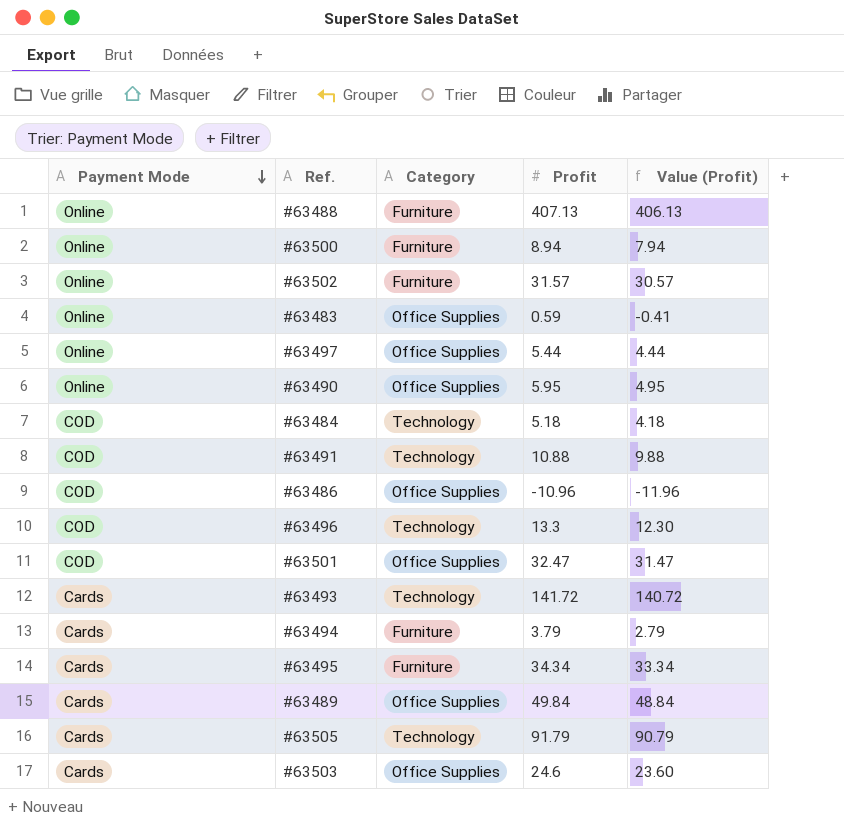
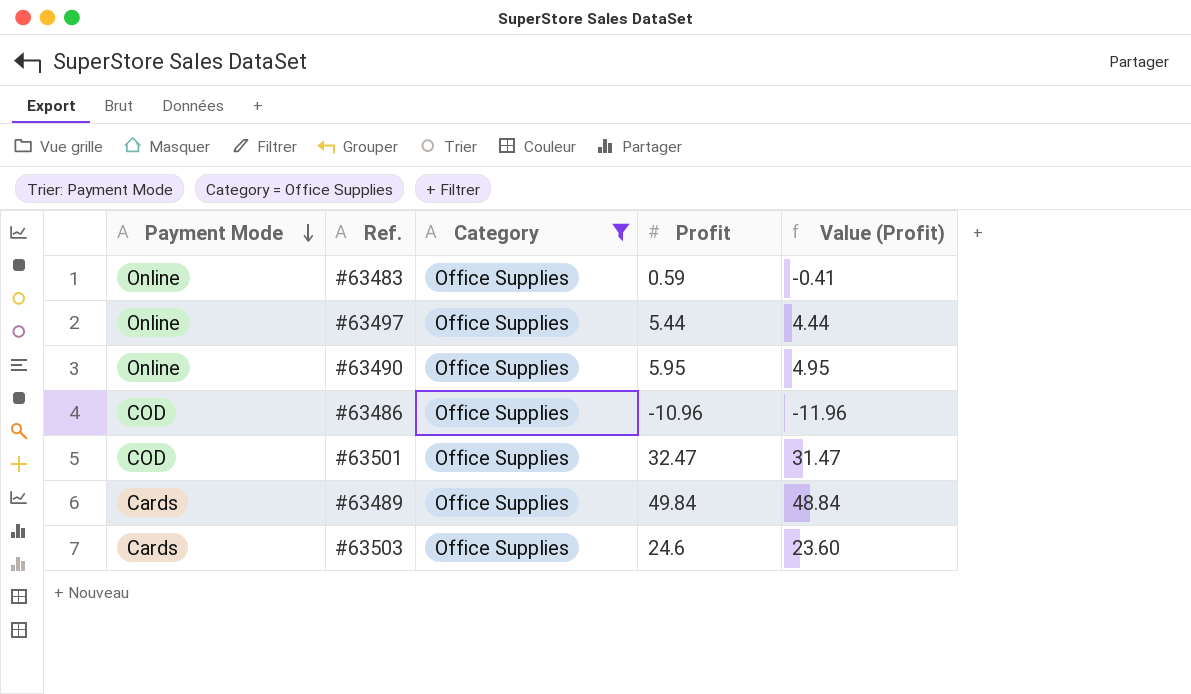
filter: none -> Category = Office Supplies

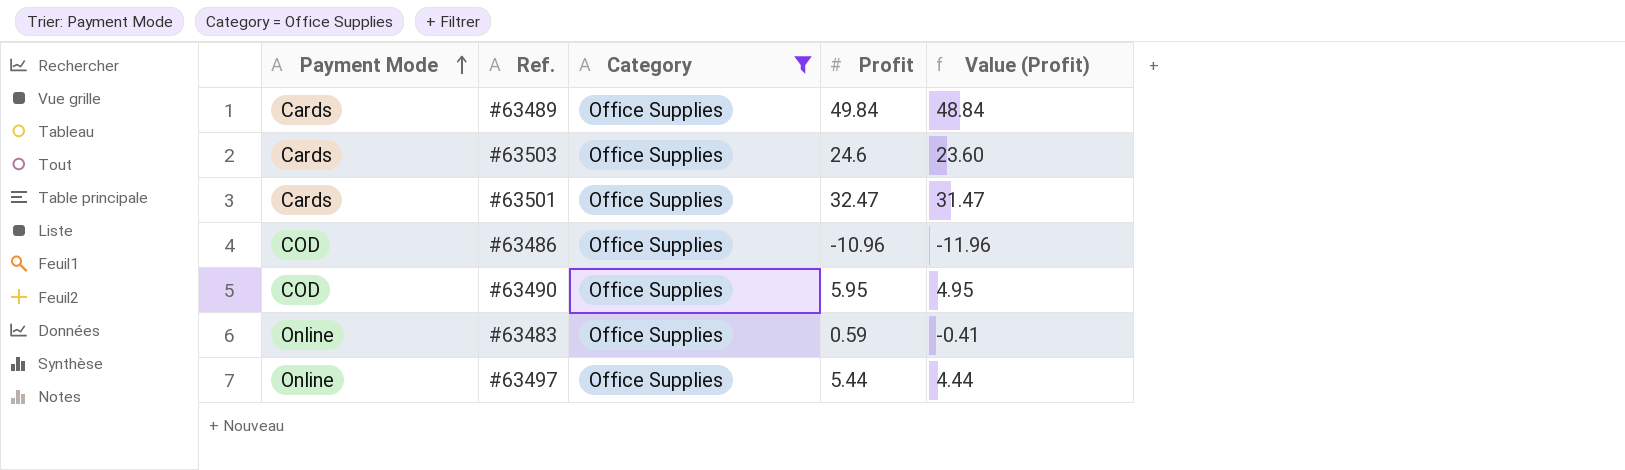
row order: Payment Mode descending -> Payment Mode ascending
#63501 | Payment Mode: COD -> Cards
#63490 | Payment Mode: Online -> COD

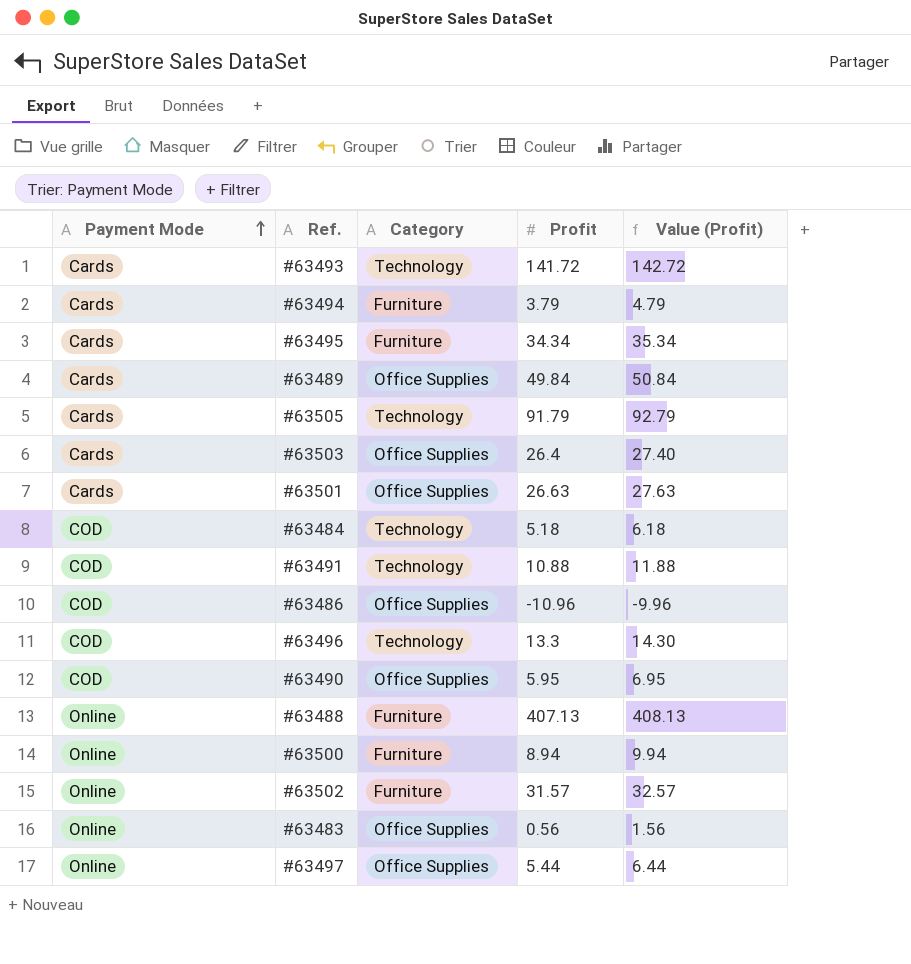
filter: Category = Office Supplies -> none
column Value (Profit) | formula: [Profit] - 1 -> [Profit] + 1
#63503 | Profit: 24.6 -> 26.4
#63501 | Profit: 32.47 -> 26.63
#63483 | Profit: 0.59 -> 0.56

